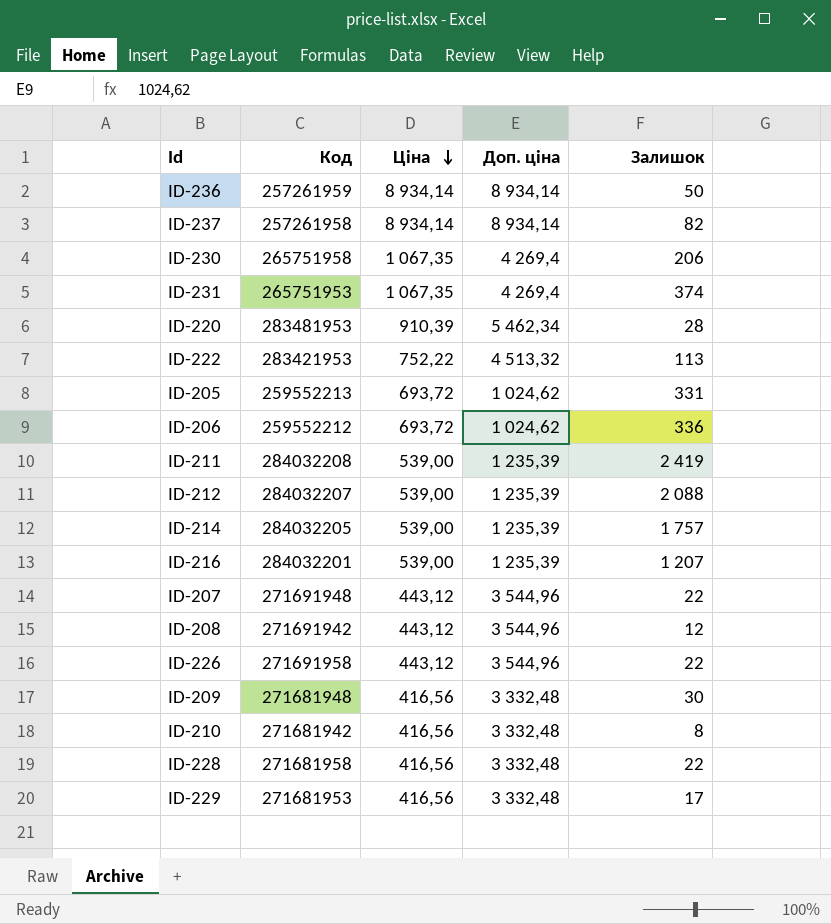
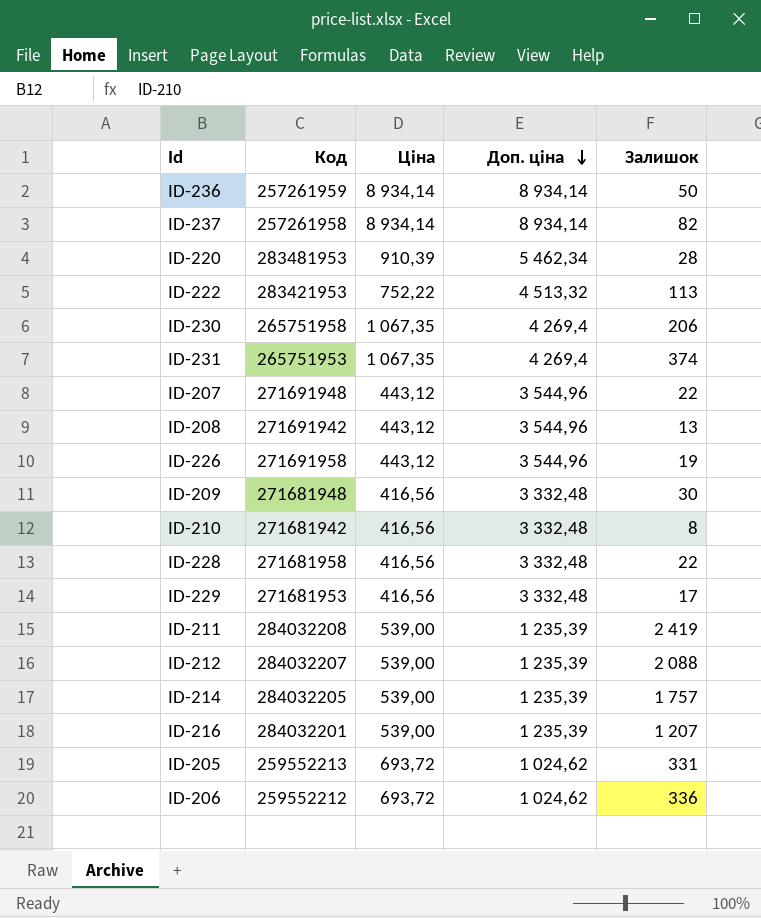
row order: Ціна descending -> Доп. ціна descending
ID-208 | Залишок: 12 -> 13
ID-226 | Залишок: 22 -> 19

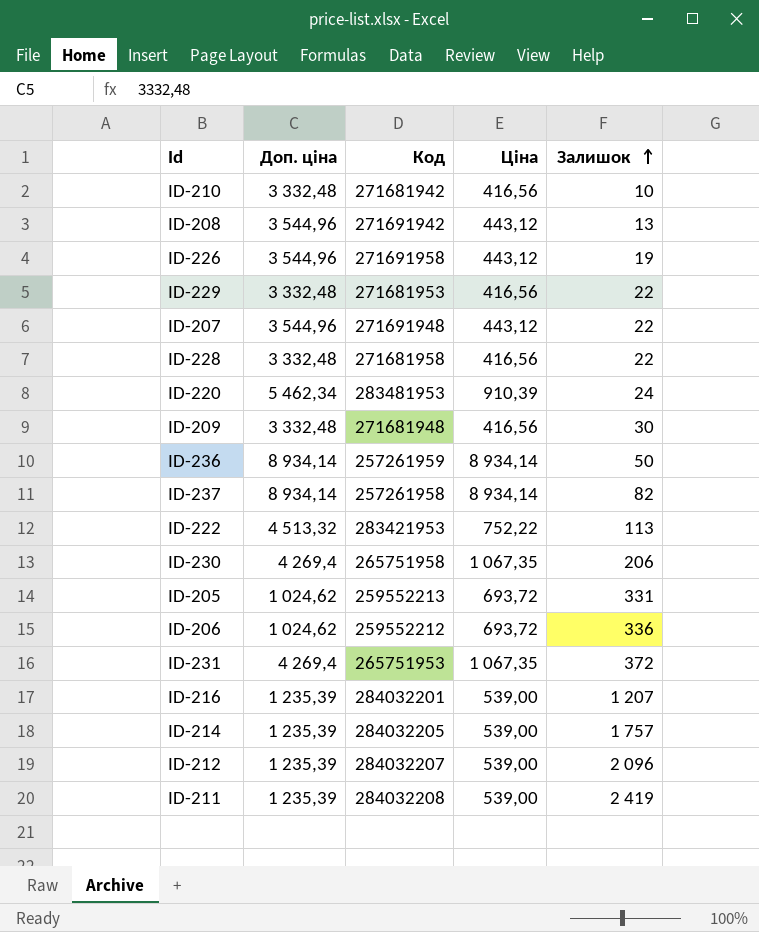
row order: Доп. ціна descending -> Залишок ascending
column Доп. ціна | position: 4 -> 2
ID-210 | Залишок: 8 -> 10
ID-229 | Залишок: 17 -> 22
ID-220 | Залишок: 28 -> 24
ID-231 | Залишок: 374 -> 372
ID-212 | Залишок: 2 088 -> 2 096

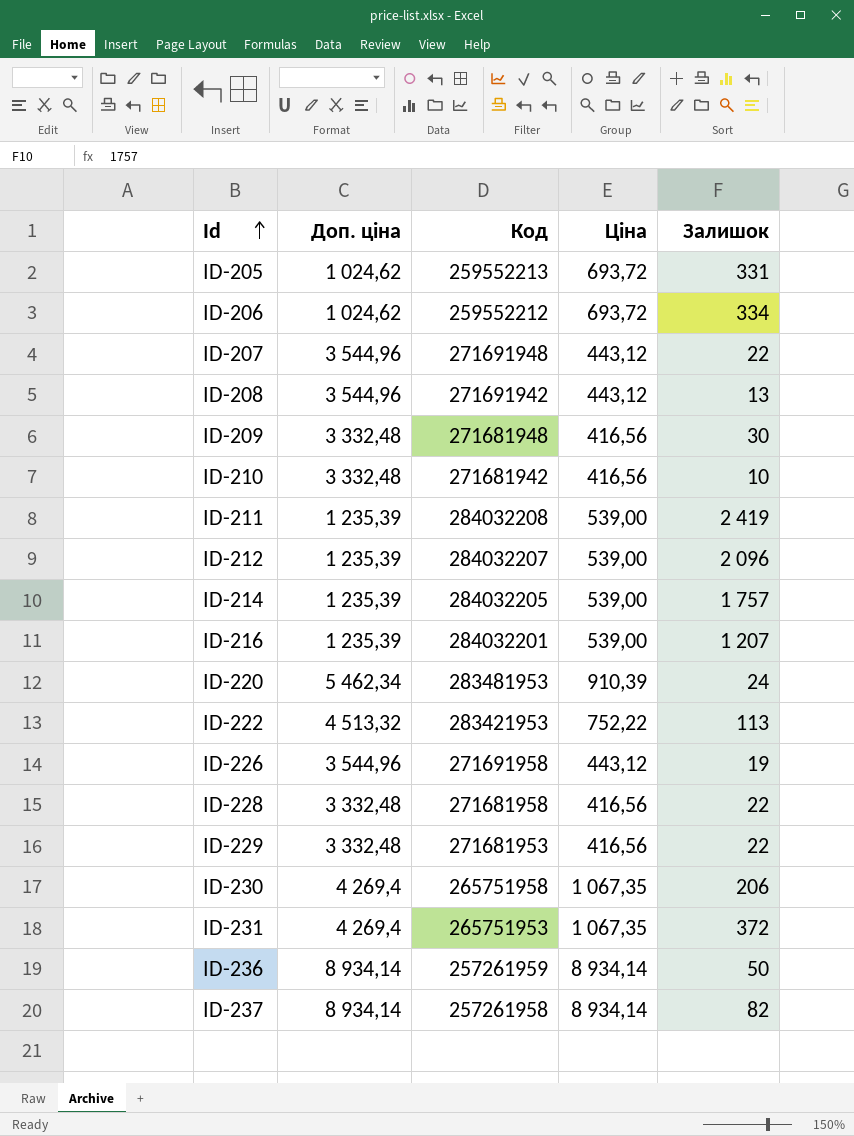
row order: Залишок ascending -> Id ascending
ID-206 | Залишок: 336 -> 334

